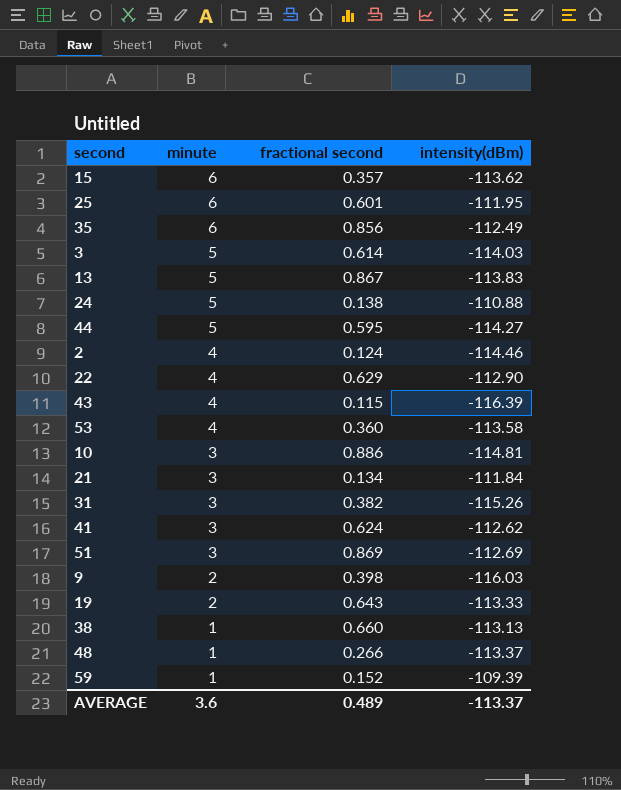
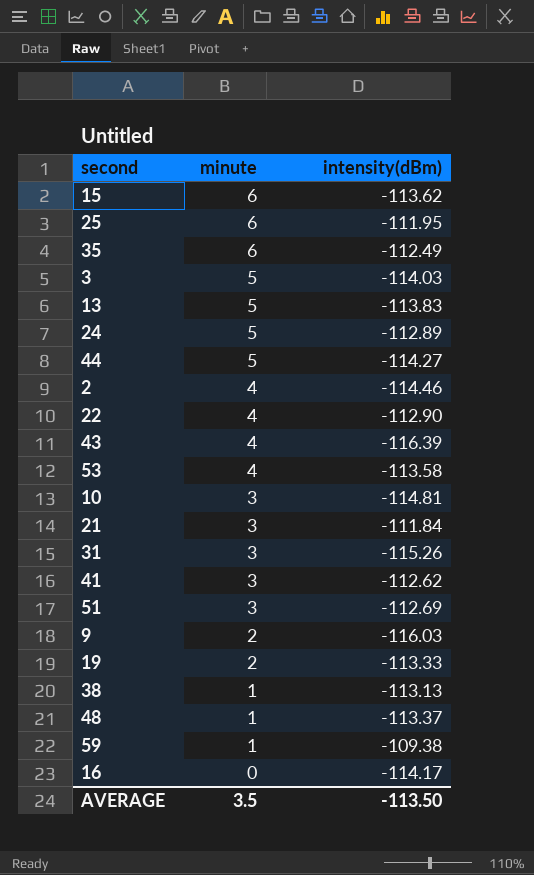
column fractional second | position: 3 -> none
24 | intensity(dBm): -110.88 -> -112.89
59 | intensity(dBm): -109.39 -> -109.38
row 16: none -> 0 | -114.17
AVERAGE | minute: 3.6 -> 3.5
AVERAGE | intensity(dBm): -113.37 -> -113.50

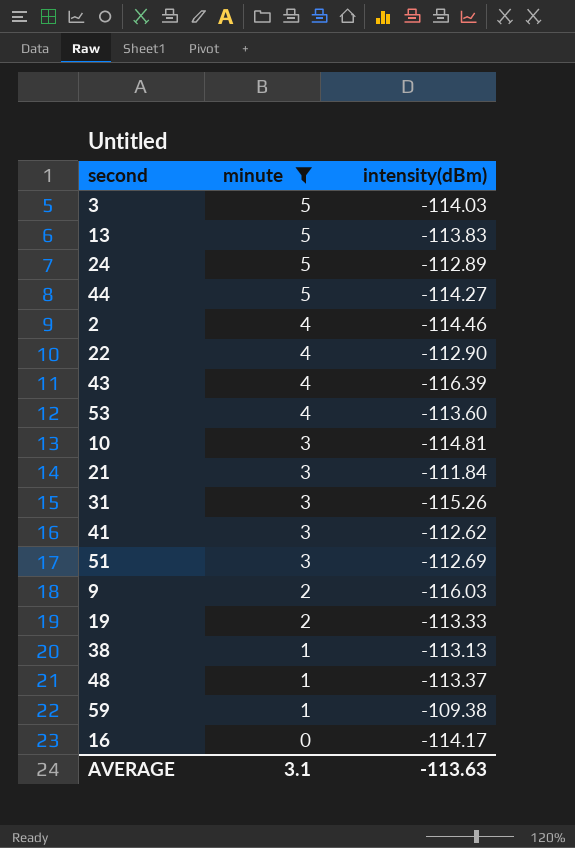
filter: none -> minute != 6
53 | intensity(dBm): -113.58 -> -113.60
AVERAGE | minute: 3.5 -> 3.1
AVERAGE | intensity(dBm): -113.50 -> -113.63

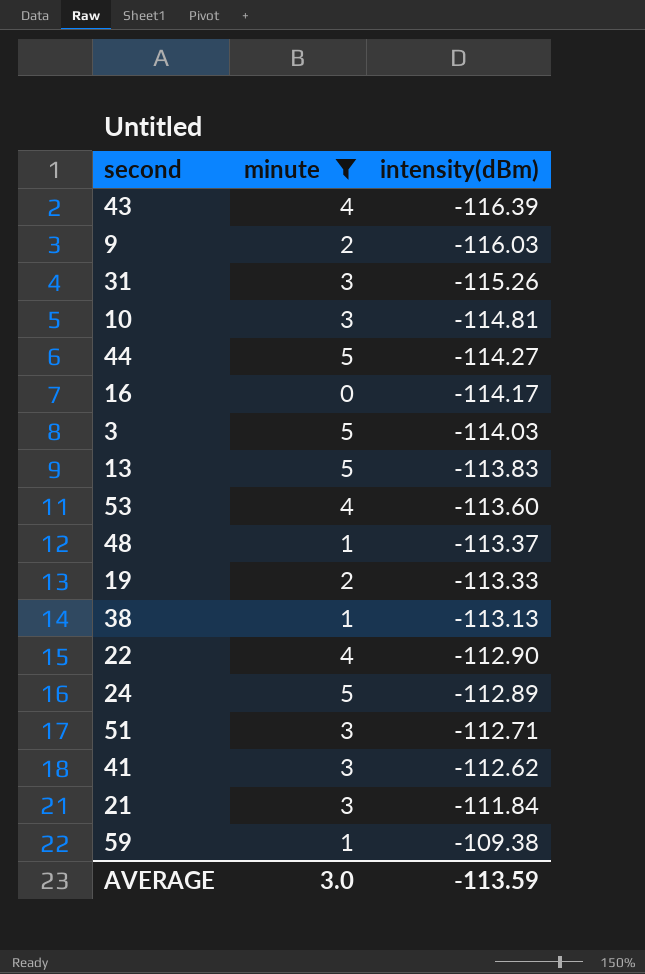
row order: minute descending -> intensity(dBm) ascending
row 2: 4 | -114.46 -> none
51 | intensity(dBm): -112.69 -> -112.71
AVERAGE | minute: 3.1 -> 3.0
AVERAGE | intensity(dBm): -113.63 -> -113.59

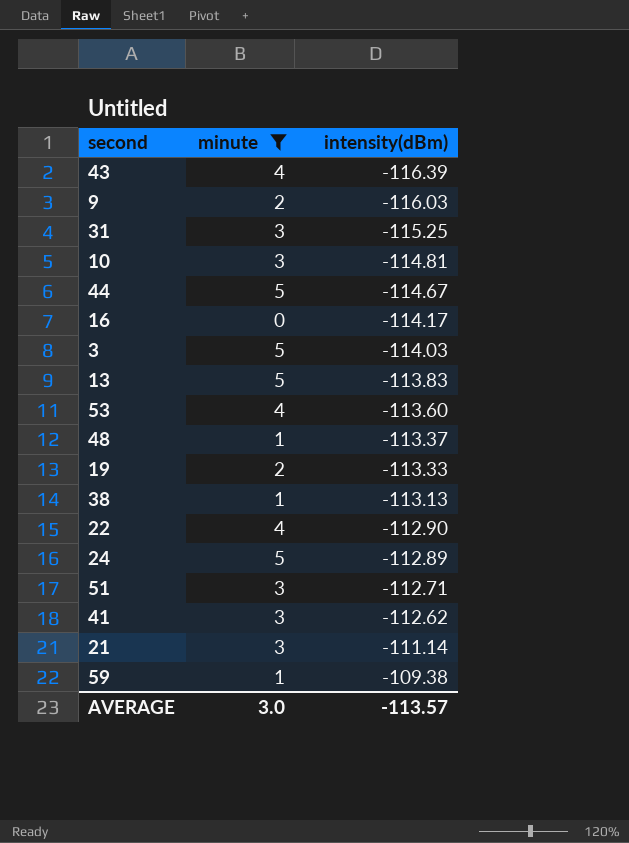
31 | intensity(dBm): -115.26 -> -115.25
44 | intensity(dBm): -114.27 -> -114.67
21 | intensity(dBm): -111.84 -> -111.14
AVERAGE | intensity(dBm): -113.59 -> -113.57

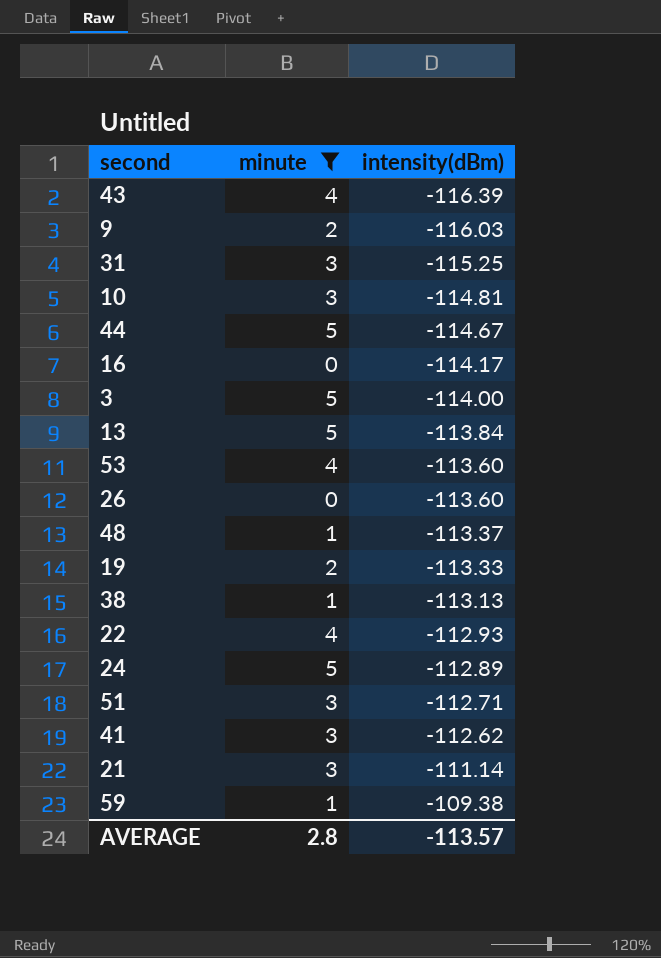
3 | intensity(dBm): -114.03 -> -114.00
13 | intensity(dBm): -113.83 -> -113.84
row 26: none -> 0 | -113.60
22 | intensity(dBm): -112.90 -> -112.93
AVERAGE | minute: 3.0 -> 2.8

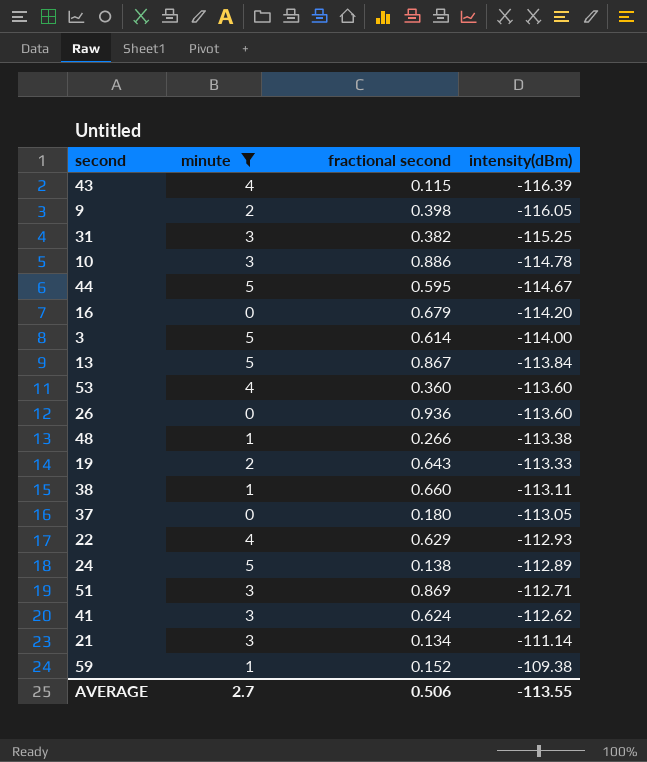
column fractional second | position: none -> 3
9 | intensity(dBm): -116.03 -> -116.05
10 | intensity(dBm): -114.81 -> -114.78
16 | intensity(dBm): -114.17 -> -114.20
48 | intensity(dBm): -113.37 -> -113.38
38 | intensity(dBm): -113.13 -> -113.11
row 37: none -> 0 | 0.180 | -113.05
AVERAGE | minute: 2.8 -> 2.7
AVERAGE | intensity(dBm): -113.57 -> -113.55

